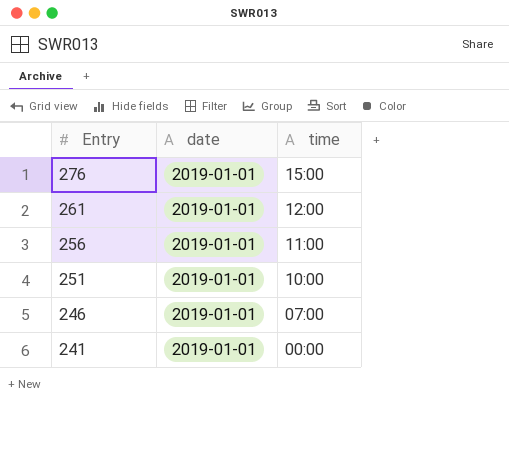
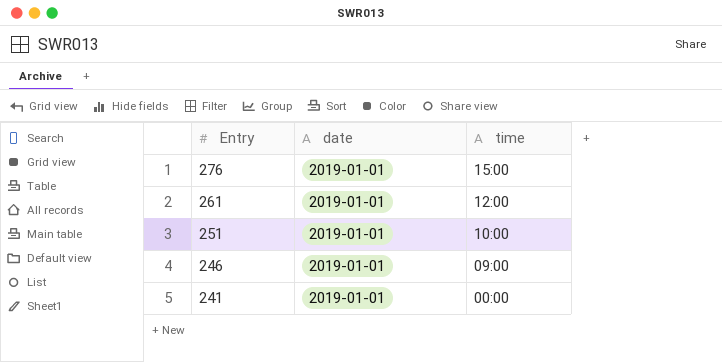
row 256: 2019-01-01 | 11:00 -> none
246 | time: 07:00 -> 09:00

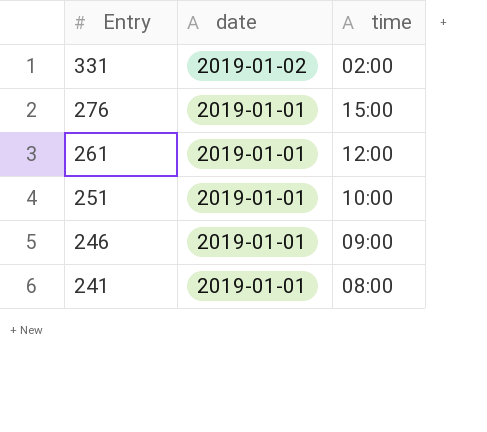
row 331: none -> 2019-01-02 | 02:00
241 | time: 00:00 -> 08:00

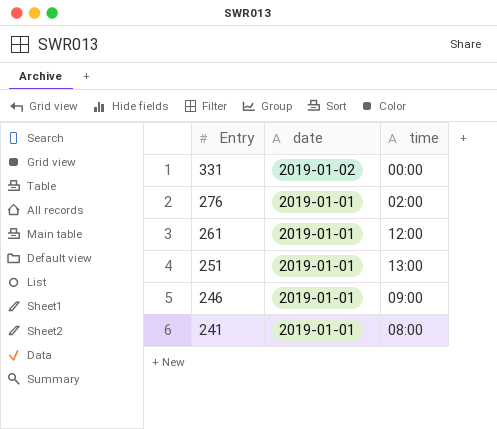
331 | time: 02:00 -> 00:00
276 | time: 15:00 -> 02:00
251 | time: 10:00 -> 13:00

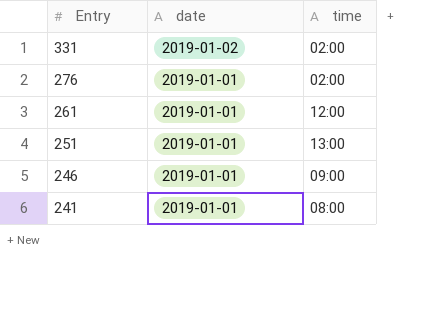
331 | time: 00:00 -> 02:00

